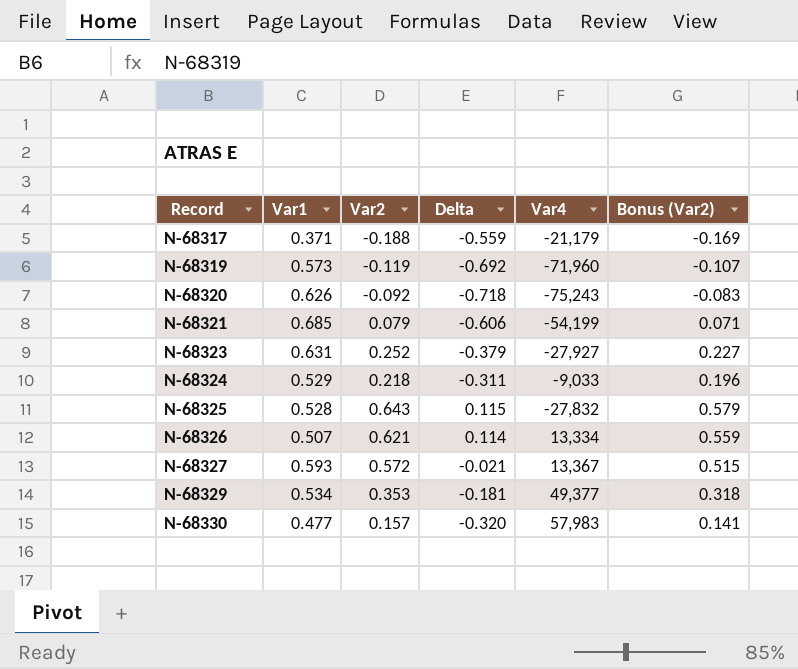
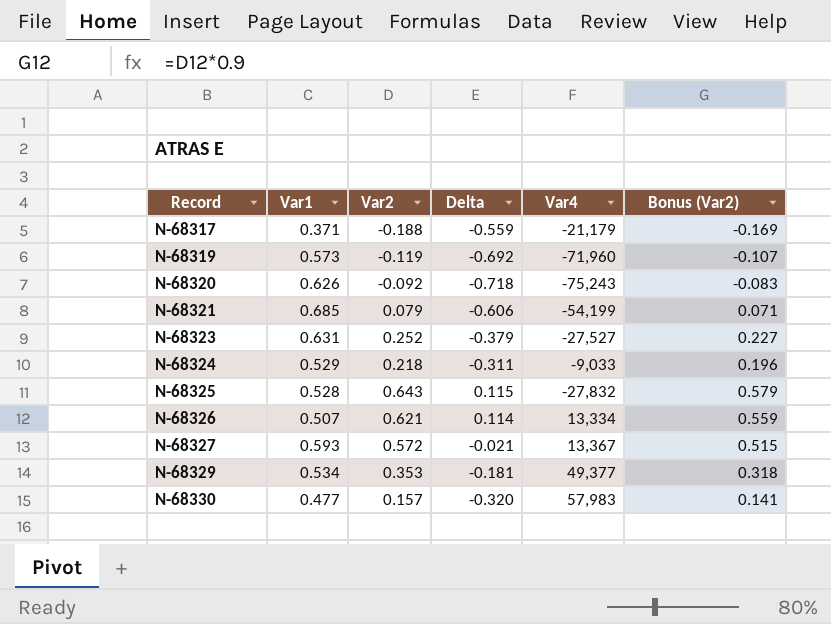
N-68323 | Var4: -27,927 -> -27,527

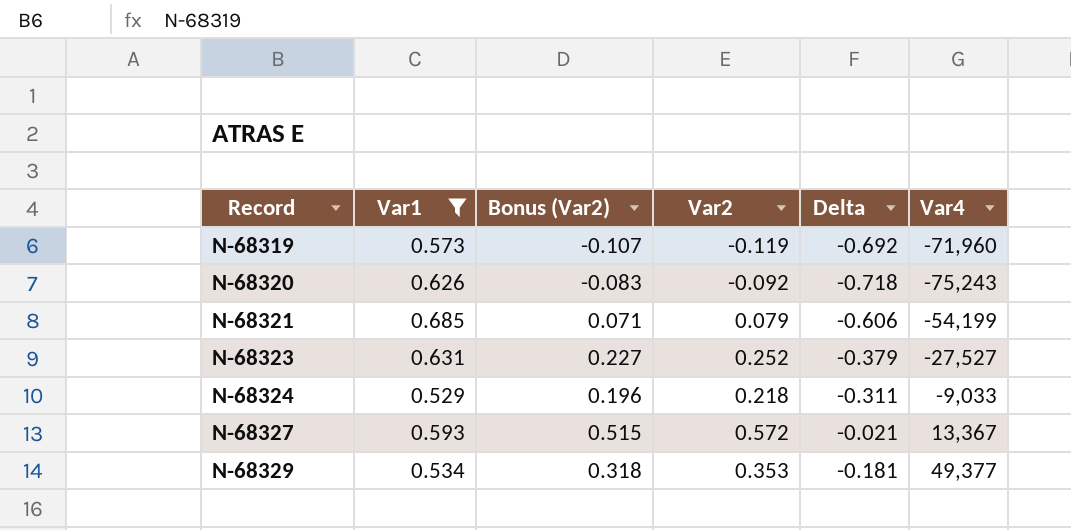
filter: none -> Var1 >= 0.529
column Bonus (Var2) | position: 6 -> 3

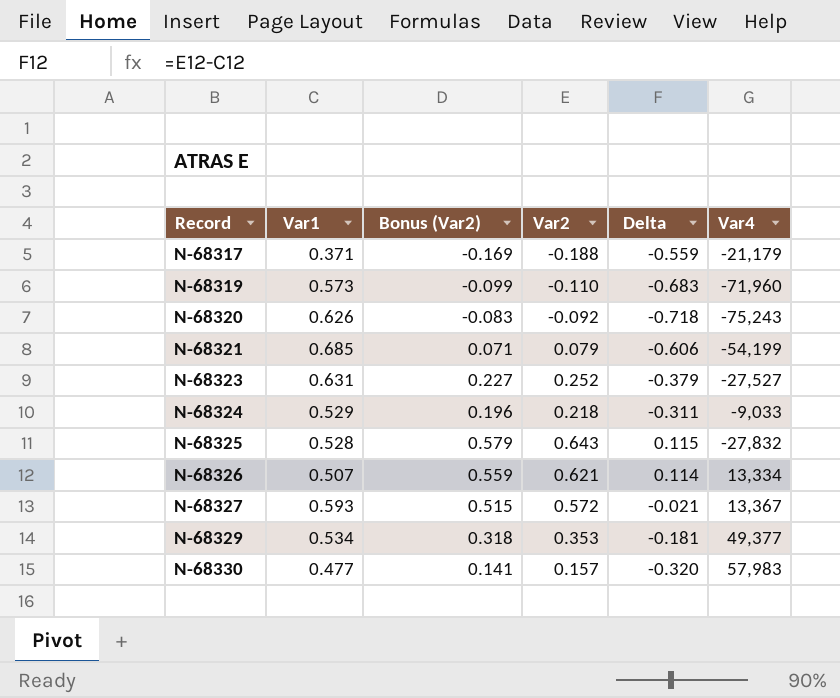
filter: Var1 >= 0.529 -> none
N-68319 | Bonus (Var2): -0.107 -> -0.099
N-68319 | Var2: -0.119 -> -0.110
N-68319 | Delta: -0.692 -> -0.683

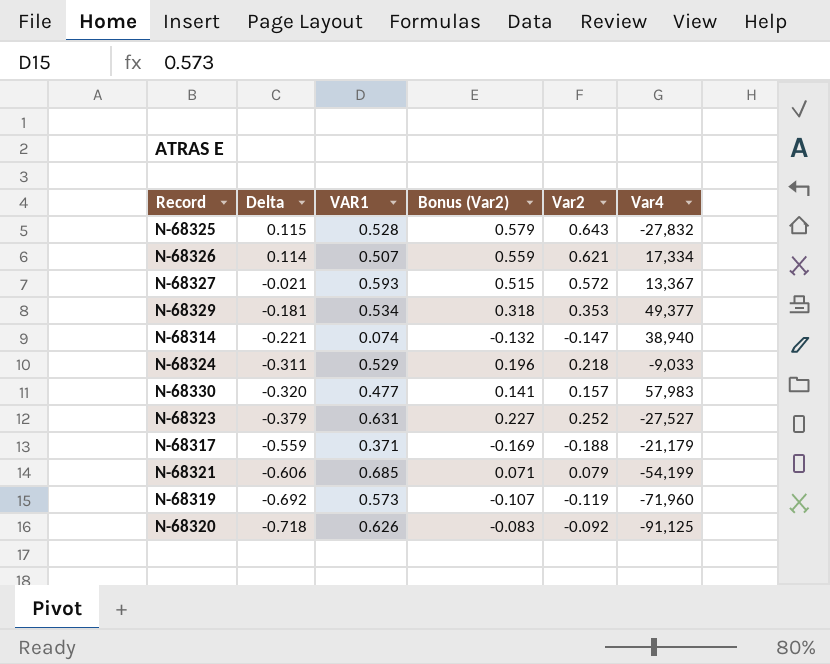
row order: Record ascending -> Delta descending
column Delta | position: 5 -> 2
column name: Var1 -> VAR1
N-68326 | Var4: 13,334 -> 17,334
row N-68314: none -> -0.221 | 0.074 | -0.132 | -0.147 | 38,940
N-68319 | Delta: -0.683 -> -0.692
N-68319 | Bonus (Var2): -0.099 -> -0.107
N-68319 | Var2: -0.110 -> -0.119
N-68320 | Var4: -75,243 -> -91,125

